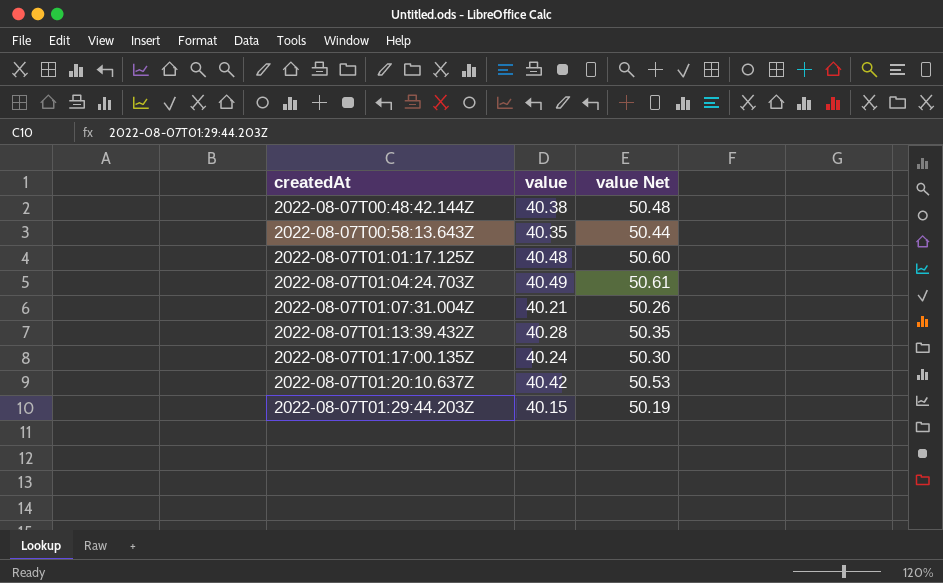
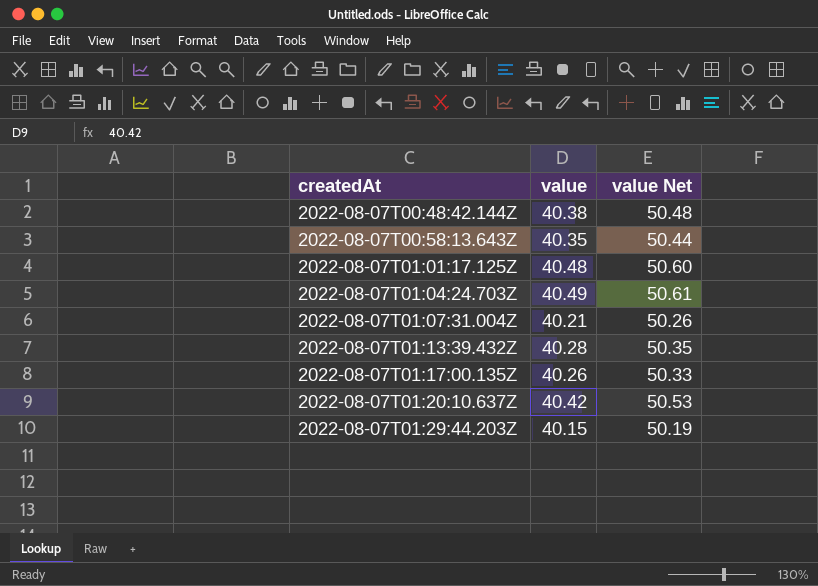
2022-08-07T01:17:00.135Z | value: 40.24 -> 40.26
2022-08-07T01:17:00.135Z | value Net: 50.30 -> 50.33

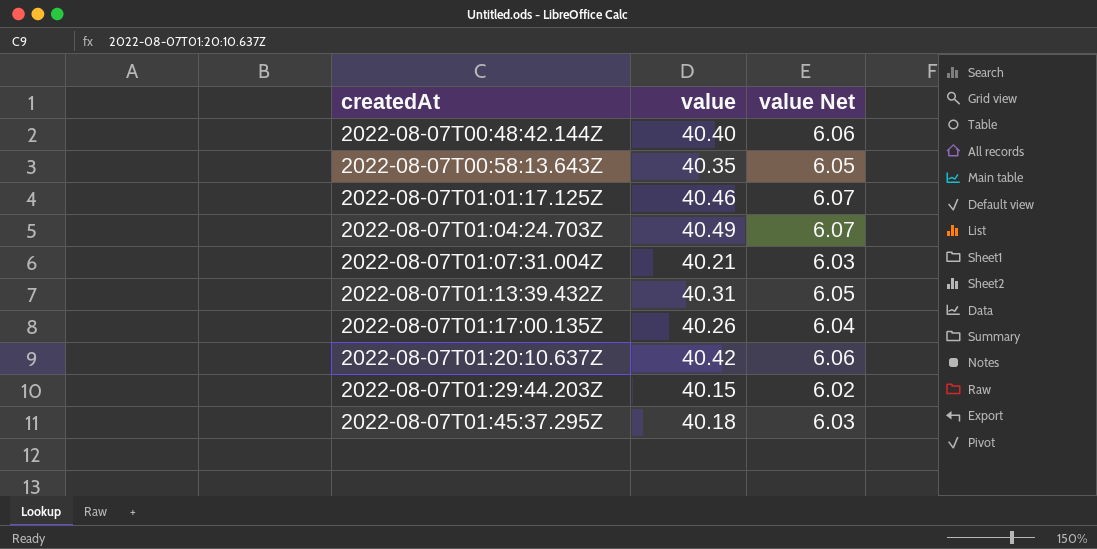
column value Net | formula: [value] * 1.25 -> [value] * 0.15
2022-08-07T00:48:42.144Z | value: 40.38 -> 40.40
2022-08-07T01:01:17.125Z | value: 40.48 -> 40.46
2022-08-07T01:13:39.432Z | value: 40.28 -> 40.31
row 2022-08-07T01:45:37.295Z: none -> 40.18 | 6.03

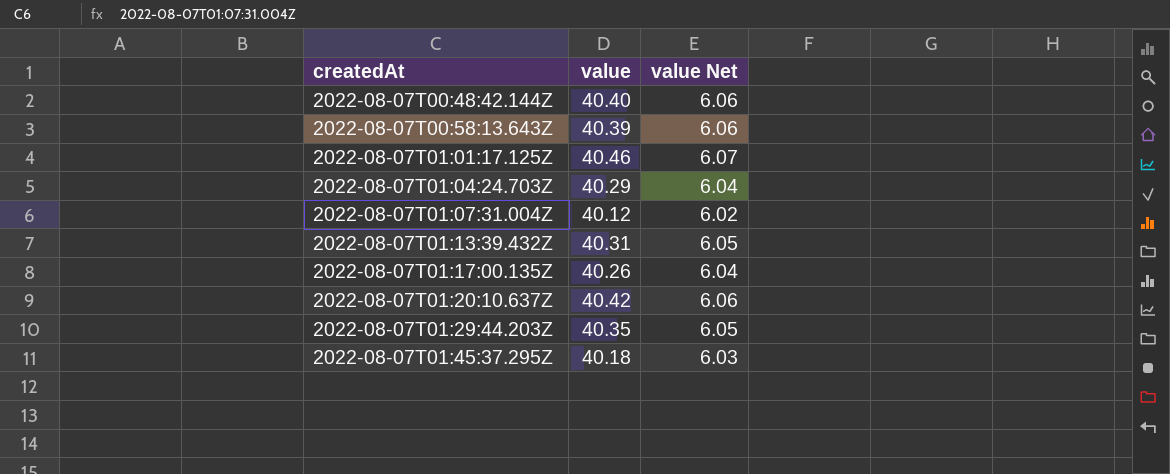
2022-08-07T00:58:13.643Z | value: 40.35 -> 40.39
2022-08-07T00:58:13.643Z | value Net: 6.05 -> 6.06
2022-08-07T01:04:24.703Z | value: 40.49 -> 40.29
2022-08-07T01:04:24.703Z | value Net: 6.07 -> 6.04
2022-08-07T01:07:31.004Z | value: 40.21 -> 40.12
2022-08-07T01:07:31.004Z | value Net: 6.03 -> 6.02
2022-08-07T01:29:44.203Z | value: 40.15 -> 40.35
2022-08-07T01:29:44.203Z | value Net: 6.02 -> 6.05

